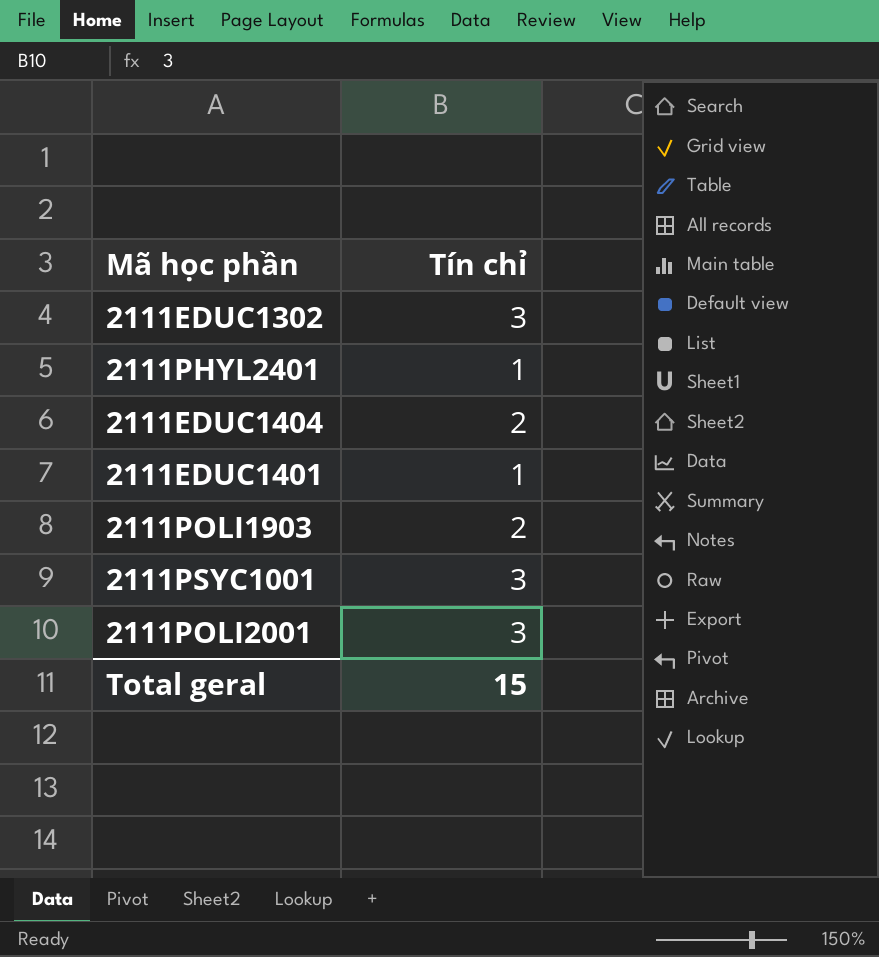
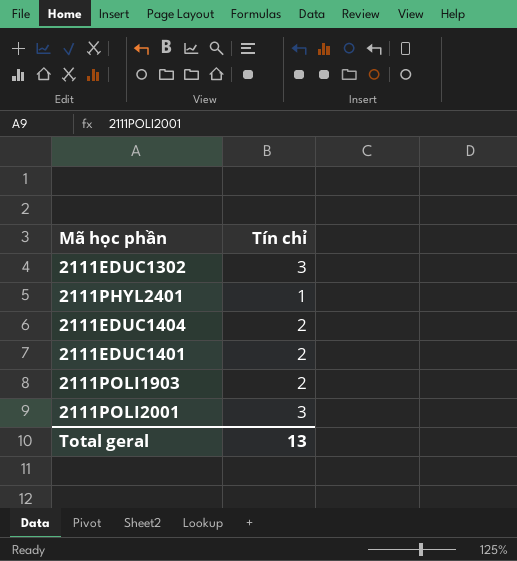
row 2111PSYC1001: 3 -> none
2111EDUC1401 | Tín chỉ: 1 -> 2
Total geral | Tín chỉ: 15 -> 13

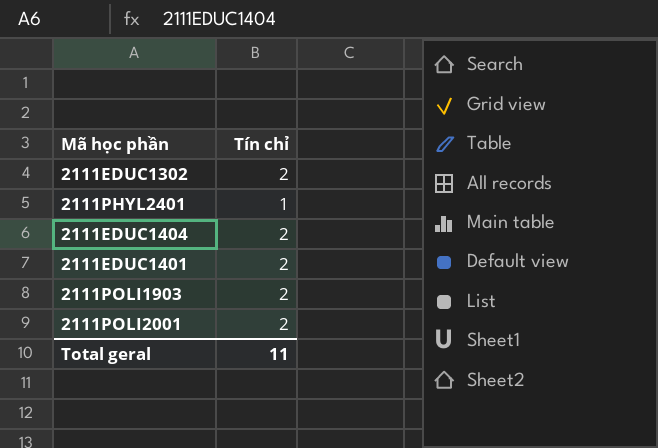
2111EDUC1302 | Tín chỉ: 3 -> 2
2111POLI2001 | Tín chỉ: 3 -> 2
Total geral | Tín chỉ: 13 -> 11

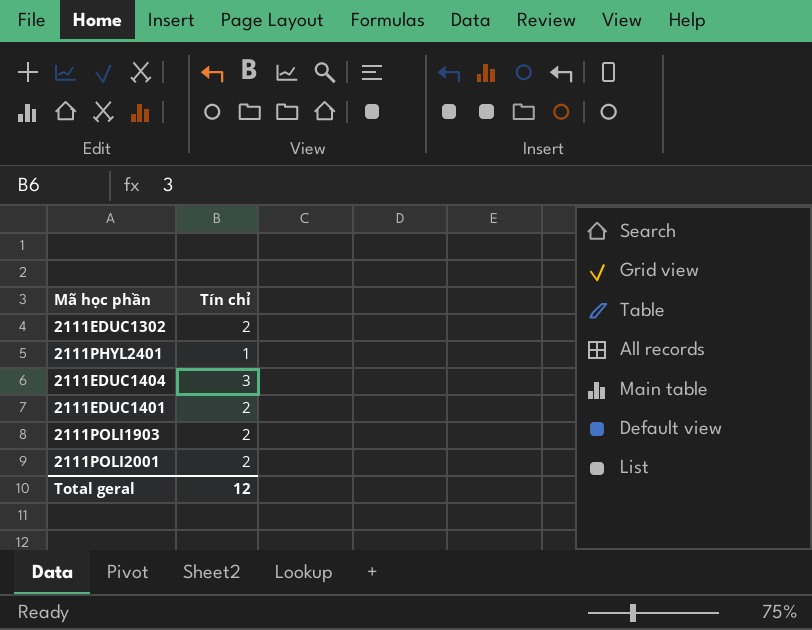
2111EDUC1404 | Tín chỉ: 2 -> 3
Total geral | Tín chỉ: 11 -> 12

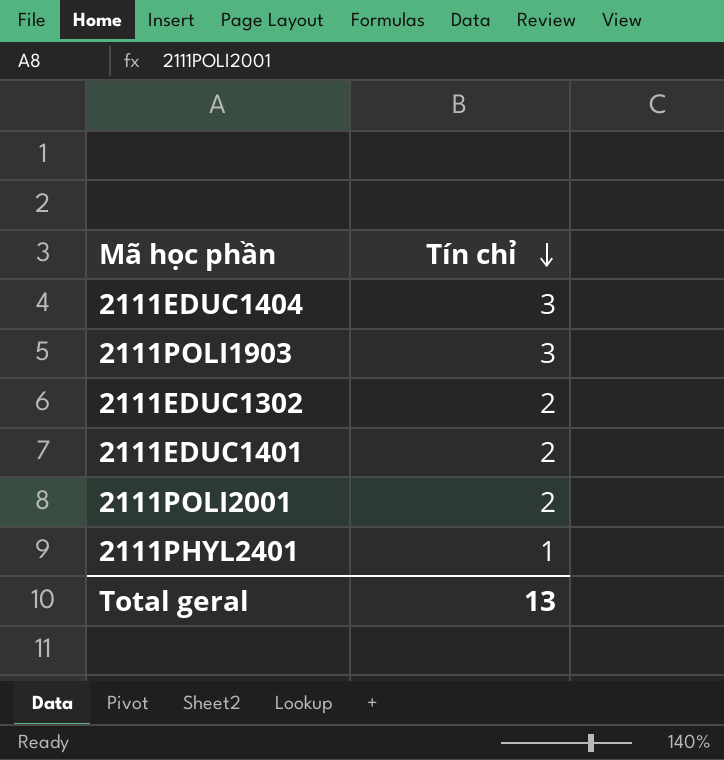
row order: none -> Tín chỉ descending
2111POLI1903 | Tín chỉ: 2 -> 3
Total geral | Tín chỉ: 12 -> 13

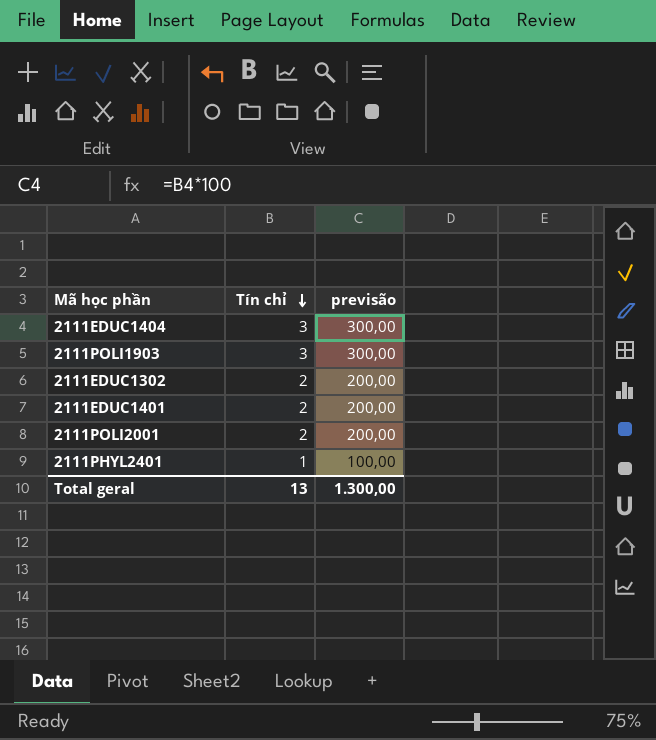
column previsão | formula: none -> [Tín chỉ] * 100

